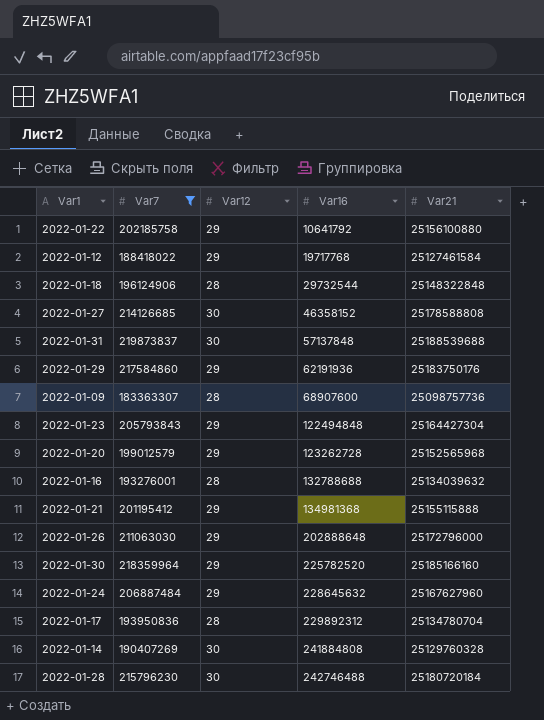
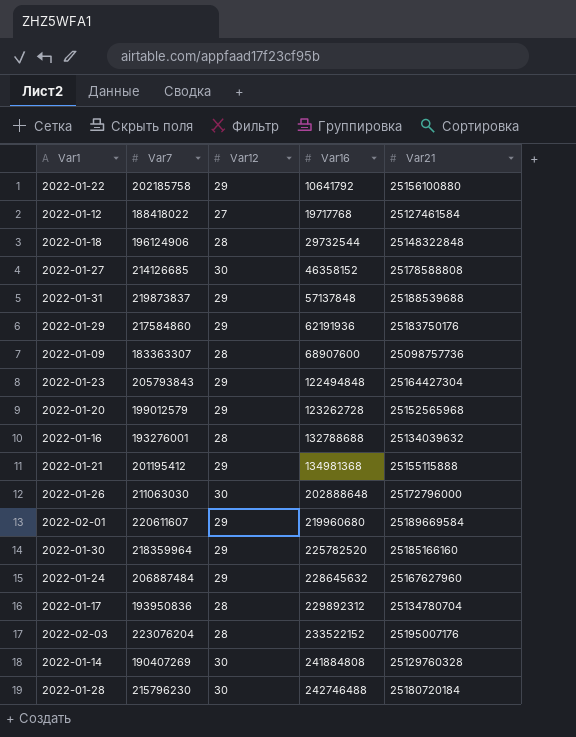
filter: Var7 <= 219873837 -> none
2022-01-12 | Var12: 29 -> 27
2022-01-31 | Var12: 30 -> 29
2022-01-26 | Var12: 29 -> 30

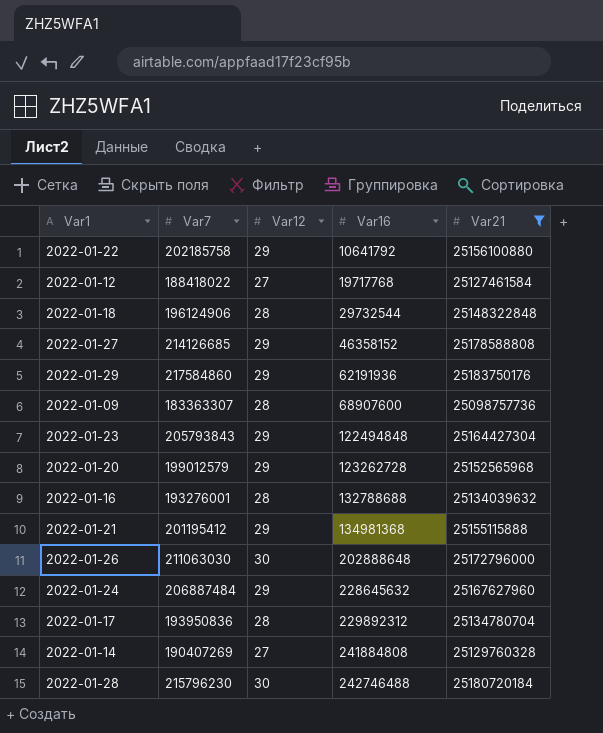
filter: none -> Var21 <= 25183750176
2022-01-27 | Var12: 30 -> 29
2022-01-14 | Var12: 30 -> 27

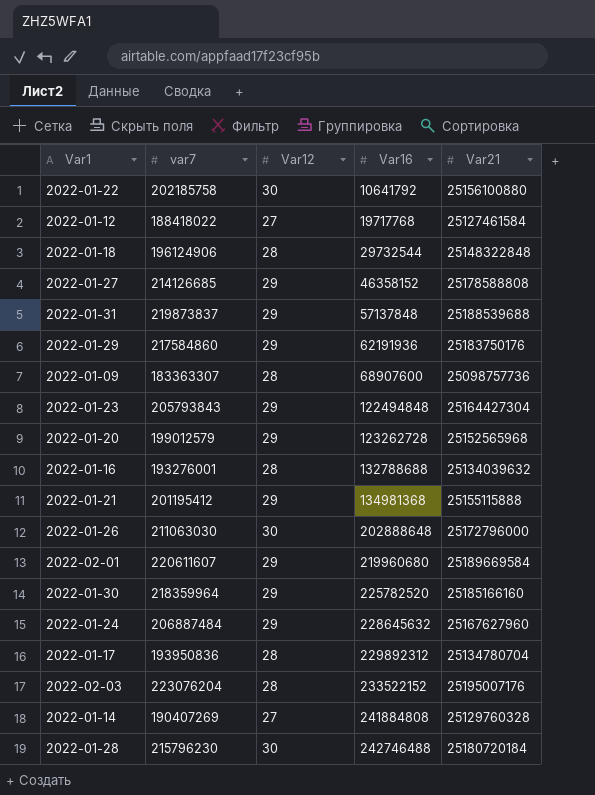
filter: Var21 <= 25183750176 -> none
column name: Var7 -> var7
2022-01-22 | Var12: 29 -> 30

